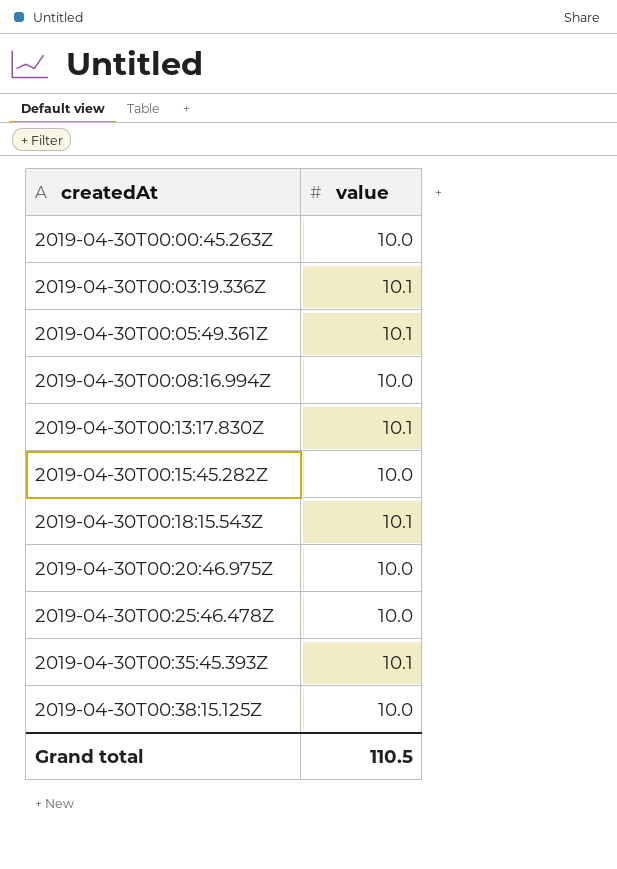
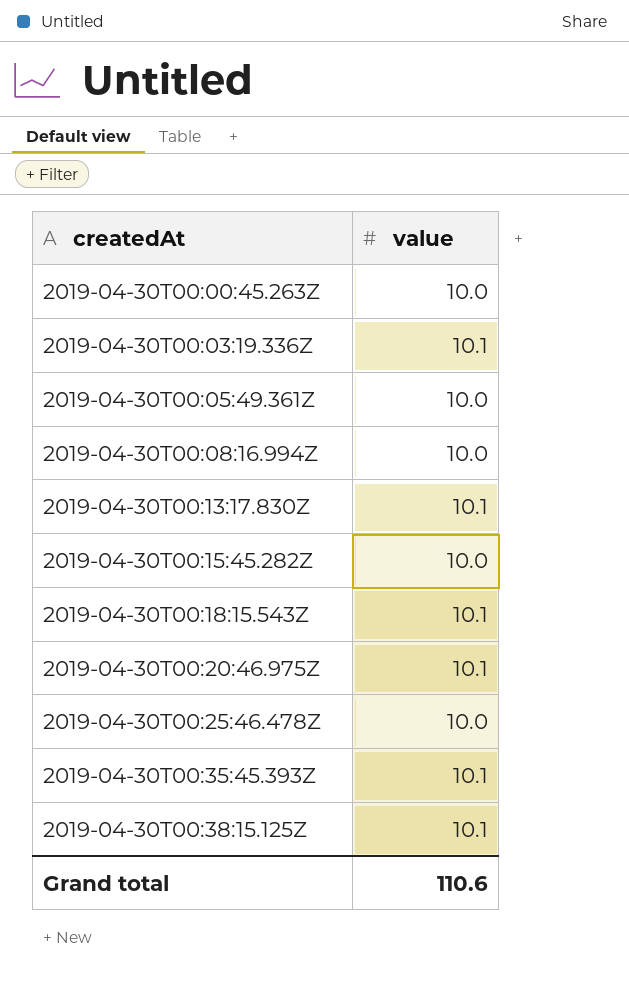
2019-04-30T00:05:49.361Z | value: 10.1 -> 10.0
2019-04-30T00:20:46.975Z | value: 10.0 -> 10.1
2019-04-30T00:38:15.125Z | value: 10.0 -> 10.1
Grand total | value: 110.5 -> 110.6

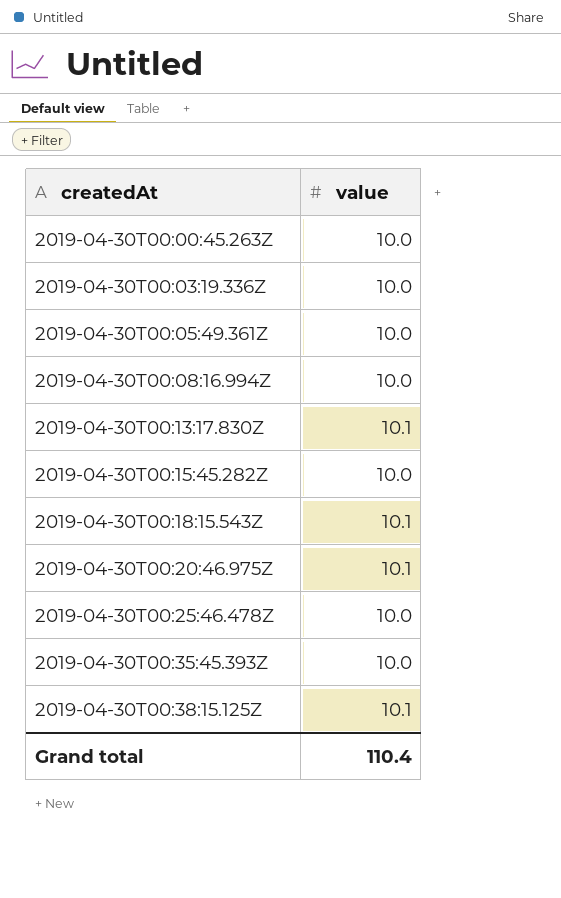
2019-04-30T00:03:19.336Z | value: 10.1 -> 10.0
2019-04-30T00:35:45.393Z | value: 10.1 -> 10.0
Grand total | value: 110.6 -> 110.4

